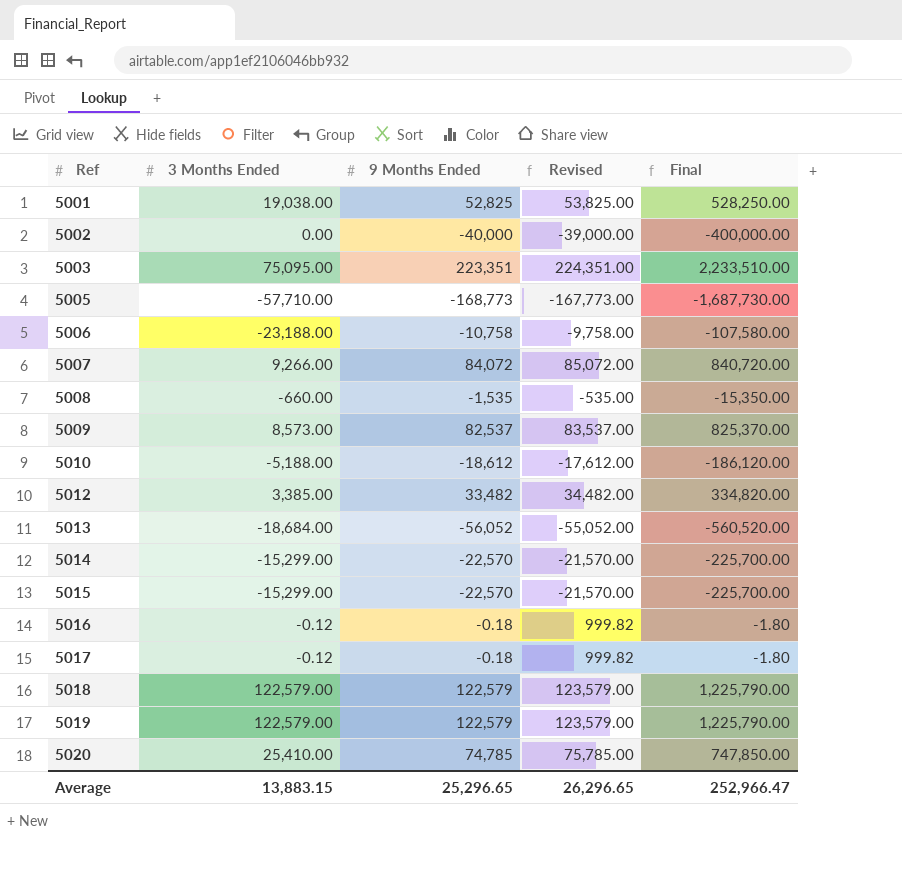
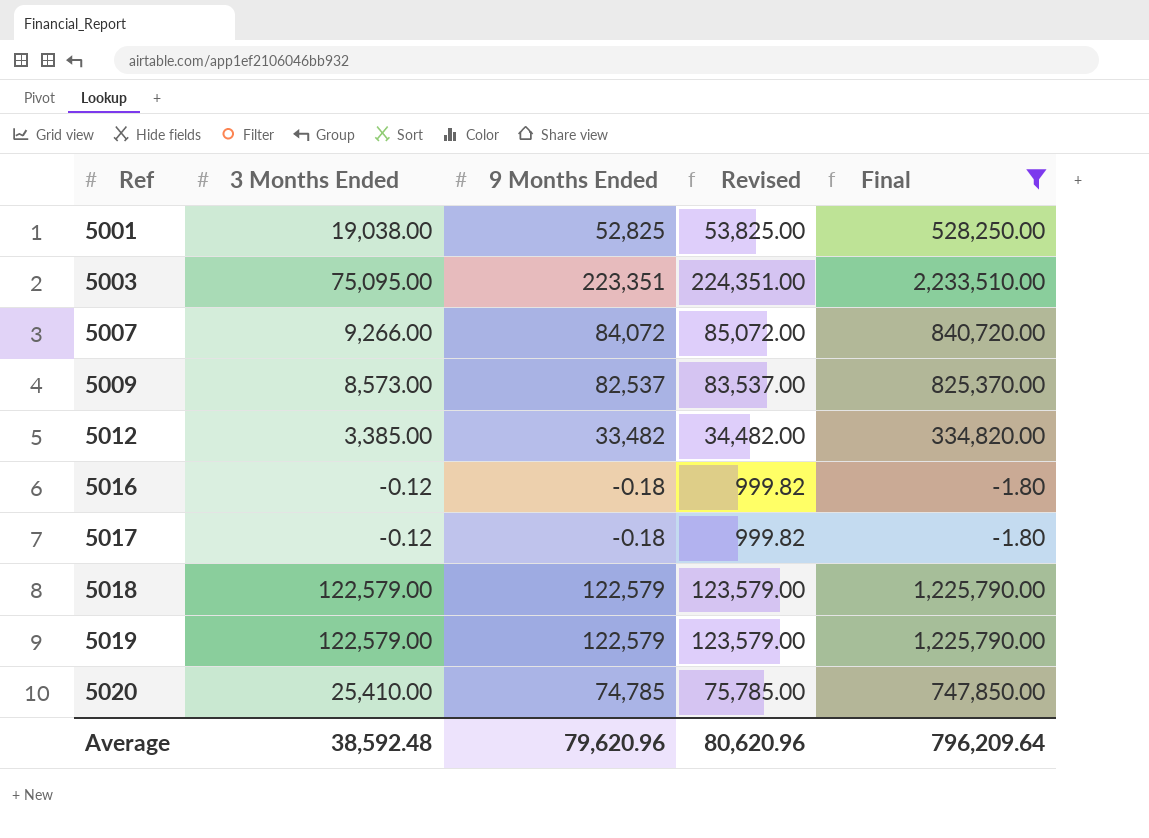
filter: none -> Final >= -1.80
Average | 3 Months Ended: 13,883.15 -> 38,592.48
Average | 9 Months Ended: 25,296.65 -> 79,620.96
Average | Revised: 26,296.65 -> 80,620.96
Average | Final: 252,966.47 -> 796,209.64

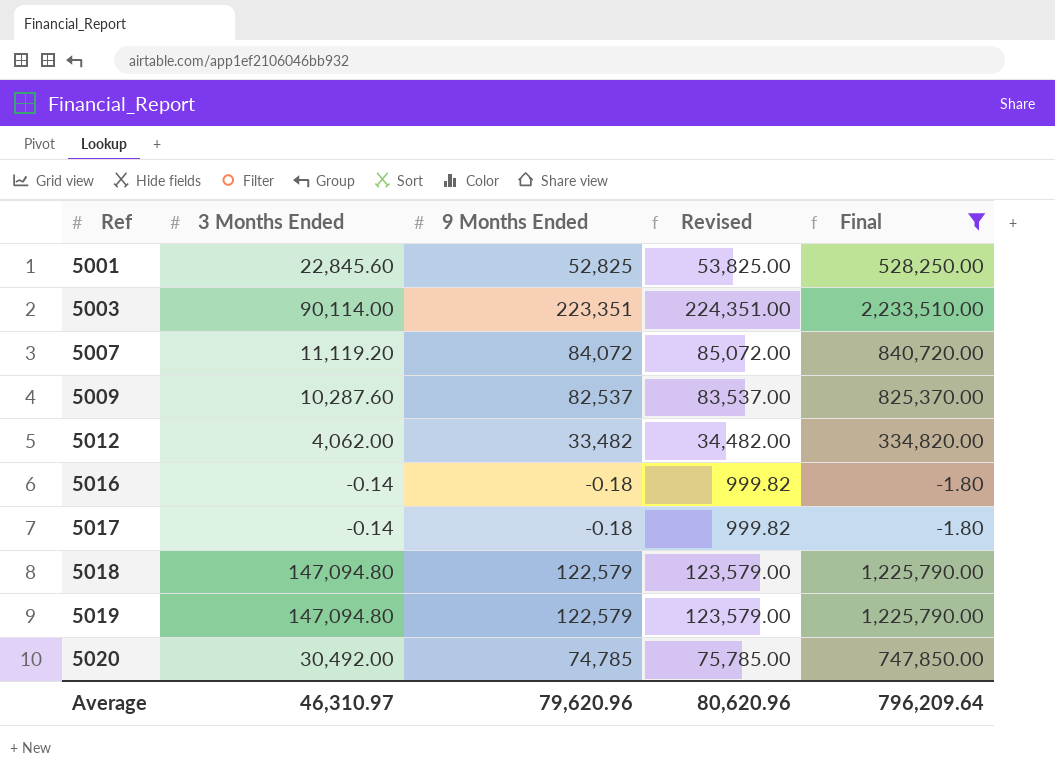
5001 | 3 Months Ended: 19,038.00 -> 22,845.60
5003 | 3 Months Ended: 75,095.00 -> 90,114.00
5007 | 3 Months Ended: 9,266.00 -> 11,119.20
5009 | 3 Months Ended: 8,573.00 -> 10,287.60
5012 | 3 Months Ended: 3,385.00 -> 4,062.00
5016 | 3 Months Ended: -0.12 -> -0.14
5017 | 3 Months Ended: -0.12 -> -0.14
5018 | 3 Months Ended: 122,579.00 -> 147,094.80
5019 | 3 Months Ended: 122,579.00 -> 147,094.80
5020 | 3 Months Ended: 25,410.00 -> 30,492.00
Average | 3 Months Ended: 38,592.48 -> 46,310.97

